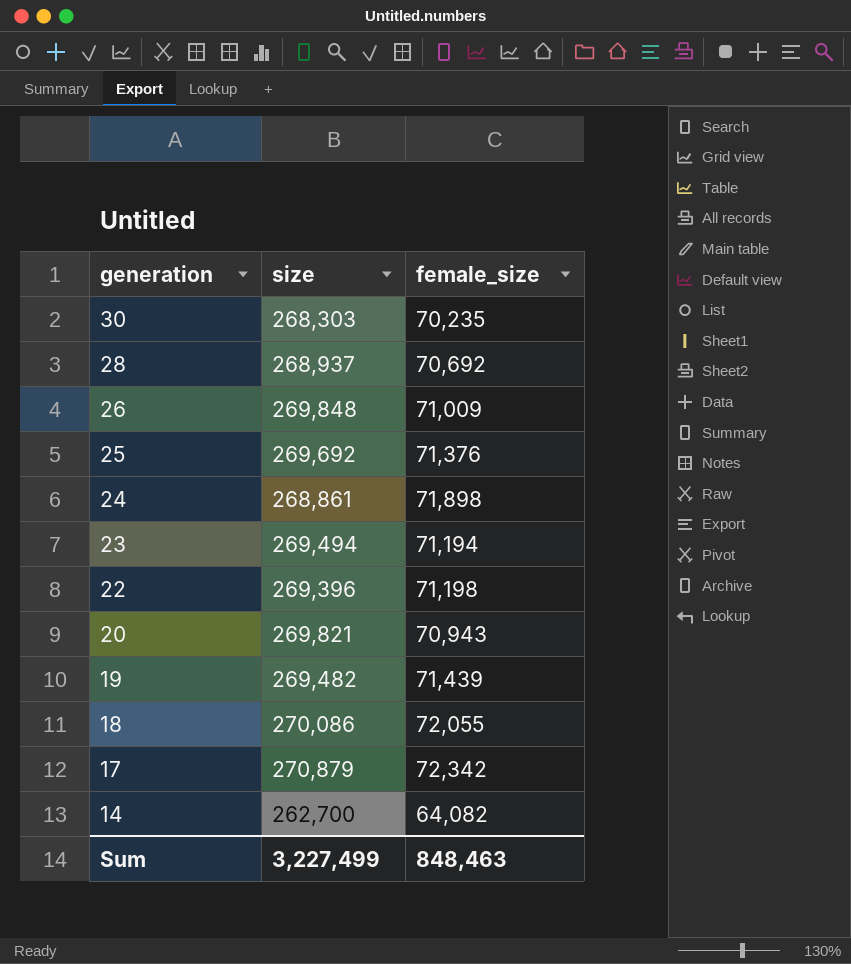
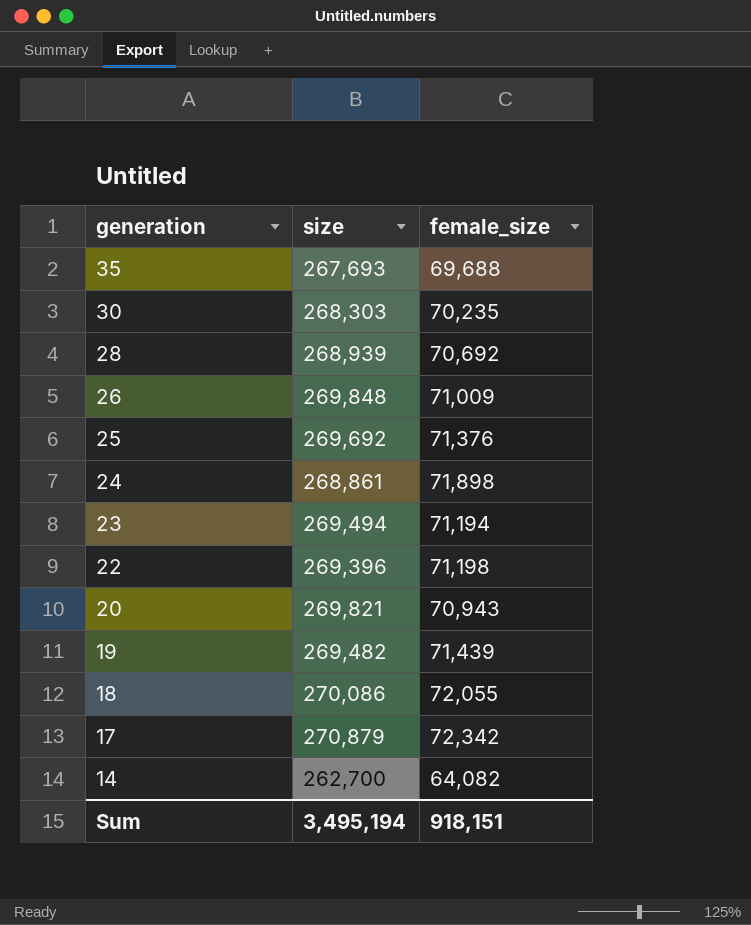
row 35: none -> 267,693 | 69,688
28 | size: 268,937 -> 268,939
Sum | size: 3,227,499 -> 3,495,194
Sum | female_size: 848,463 -> 918,151

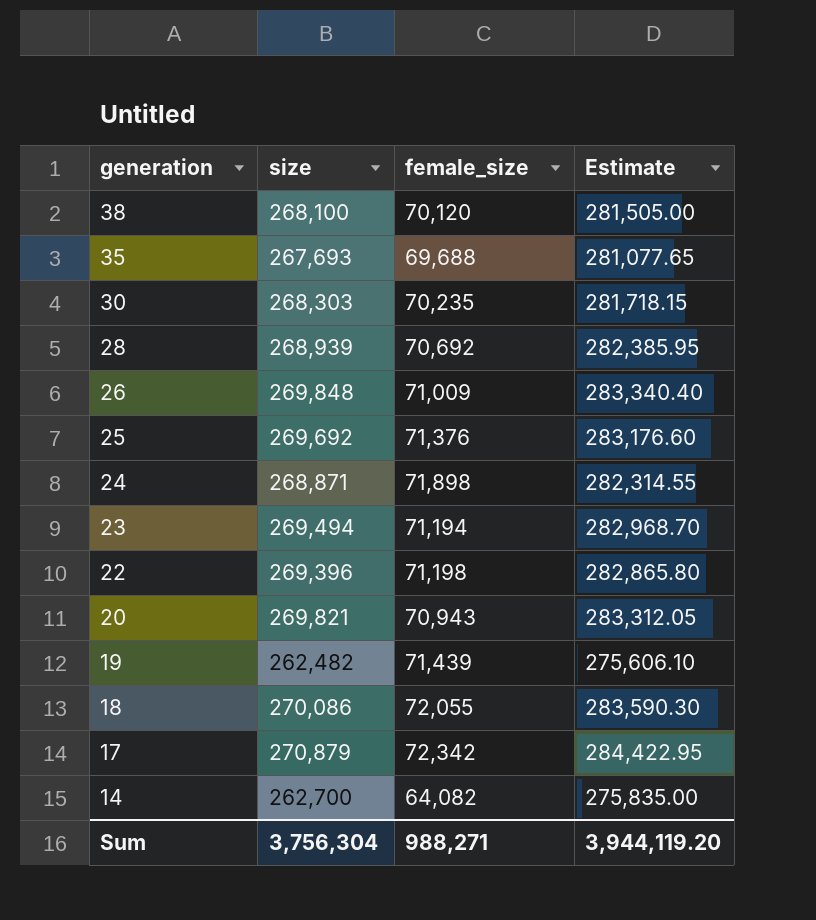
column Estimate | formula: none -> [size] * 1.05
row 38: none -> 268,100 | 70,120 | 281,505.00
24 | size: 268,861 -> 268,871
19 | size: 269,482 -> 262,482
Sum | size: 3,495,194 -> 3,756,304
Sum | female_size: 918,151 -> 988,271

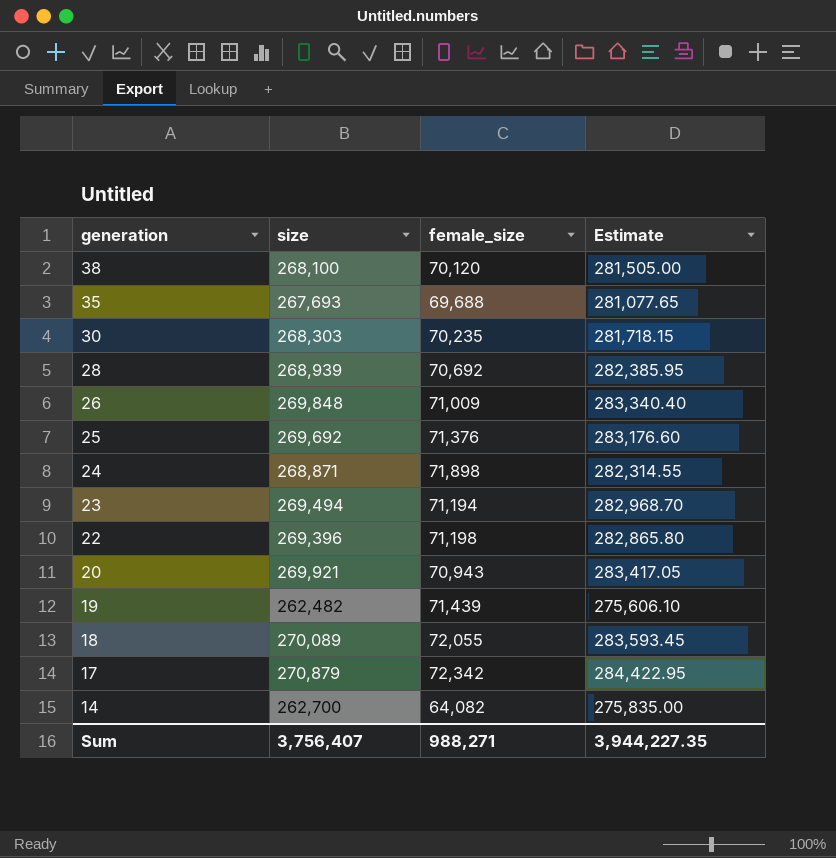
20 | size: 269,821 -> 269,921
20 | Estimate: 283,312.05 -> 283,417.05
18 | size: 270,086 -> 270,089
18 | Estimate: 283,590.30 -> 283,593.45
Sum | size: 3,756,304 -> 3,756,407
Sum | Estimate: 3,944,119.20 -> 3,944,227.35

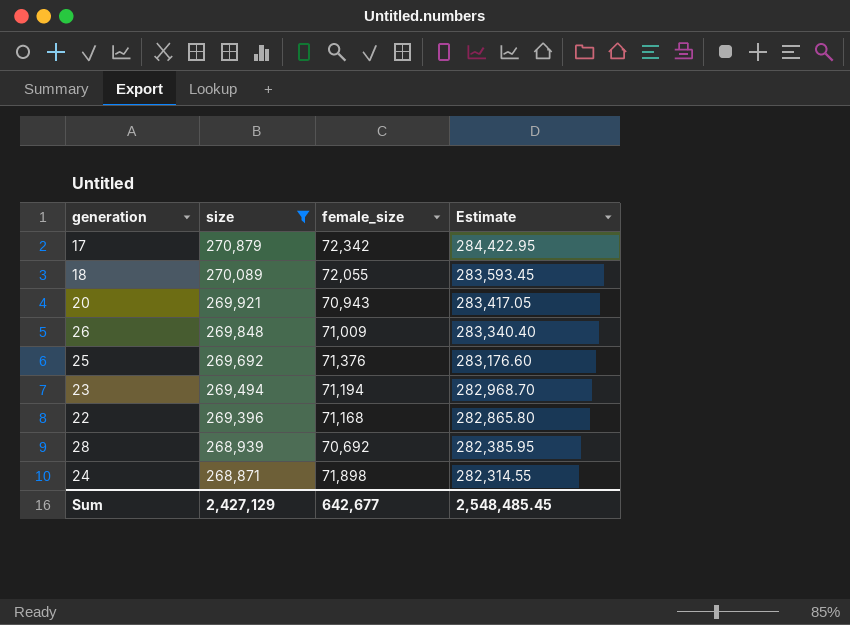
filter: none -> size >= 268,871
row order: generation descending -> size descending
22 | female_size: 71,198 -> 71,168
Sum | size: 3,756,407 -> 2,427,129
Sum | female_size: 988,271 -> 642,677
Sum | Estimate: 3,944,227.35 -> 2,548,485.45

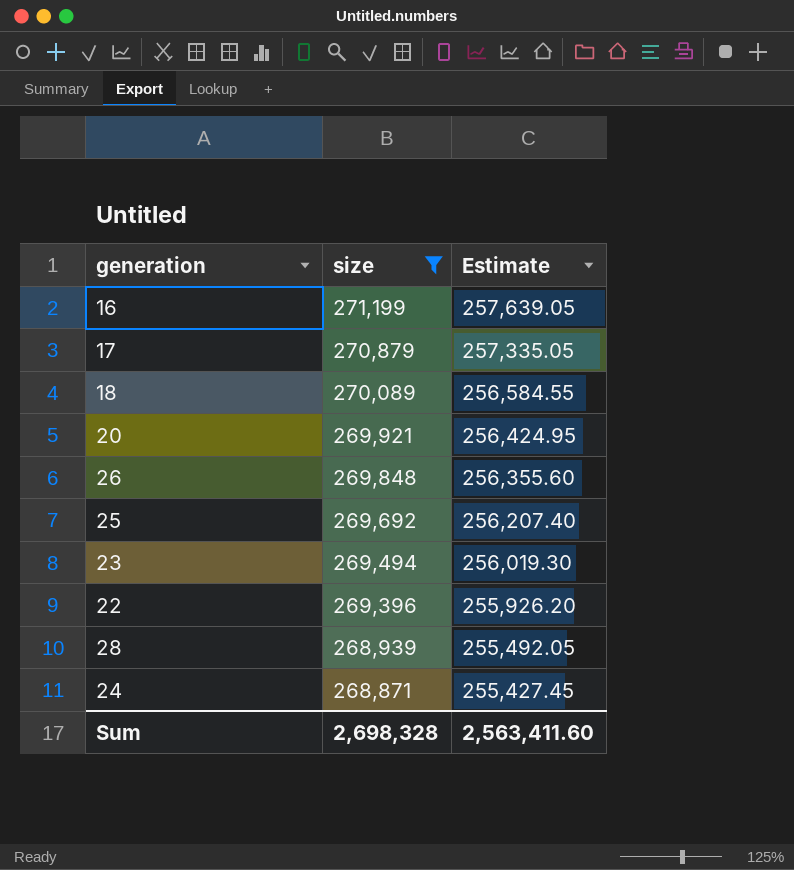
column female_size | position: 3 -> none
column Estimate | formula: [size] * 1.05 -> [size] * 0.95
row 16: none -> 271,199 | 257,639.05
Sum | size: 2,427,129 -> 2,698,328
Sum | Estimate: 2,548,485.45 -> 2,563,411.60

